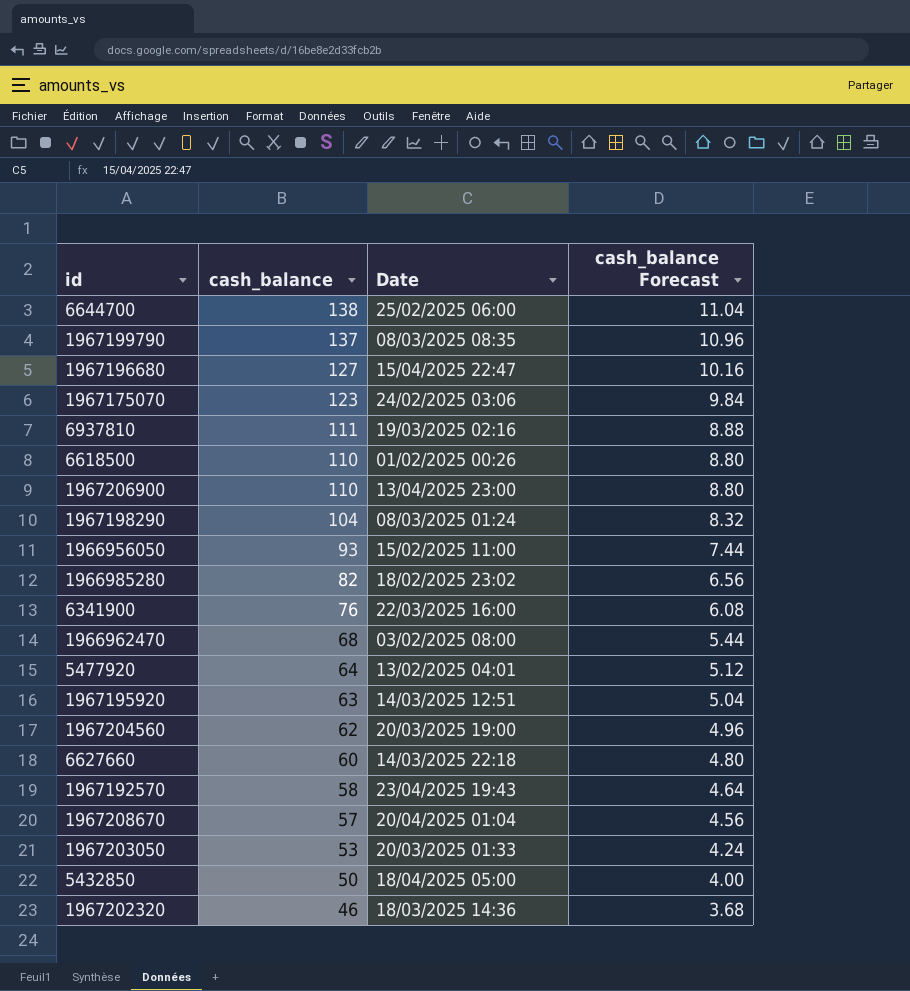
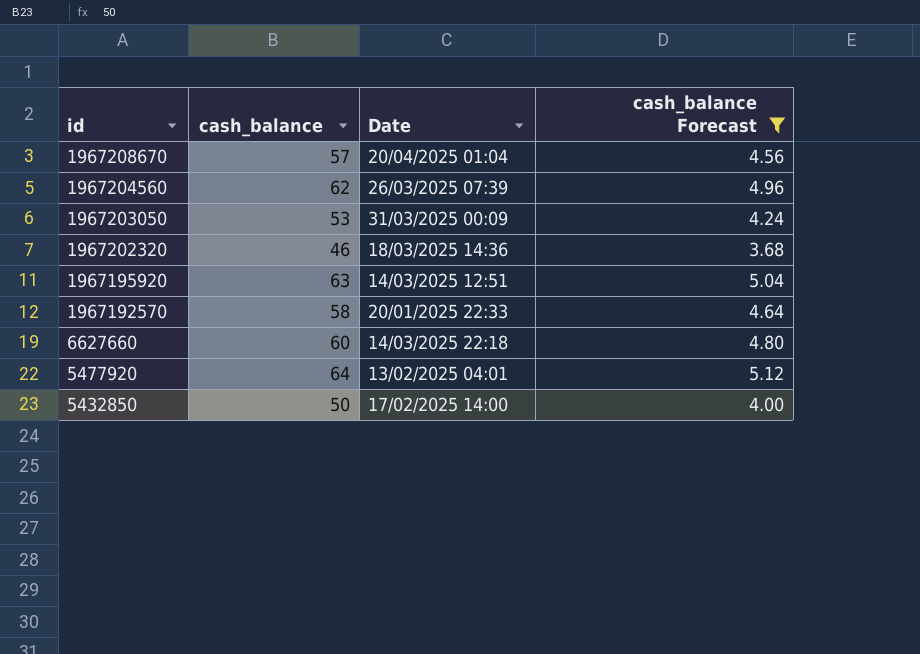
filter: none -> cash_balance Forecast <= 5.12
row order: cash_balance descending -> id descending
1967204560 | Date: 20/03/2025 19:00 -> 26/03/2025 07:39
1967203050 | Date: 20/03/2025 01:33 -> 31/03/2025 00:09
1967192570 | Date: 23/04/2025 19:43 -> 20/01/2025 22:33
5432850 | Date: 18/04/2025 05:00 -> 17/02/2025 14:00

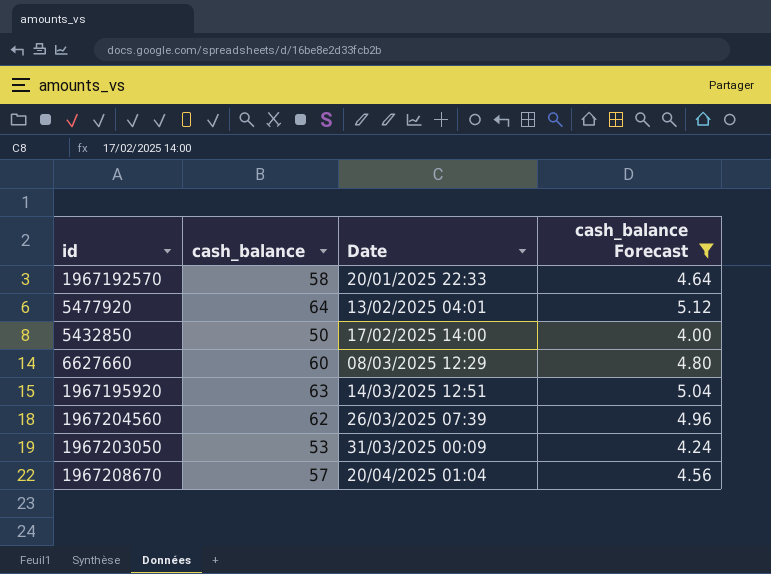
row order: id descending -> Date ascending
row 1967202320: 46 | 18/03/2025 14:36 | 3.68 -> none
6627660 | Date: 14/03/2025 22:18 -> 08/03/2025 12:29

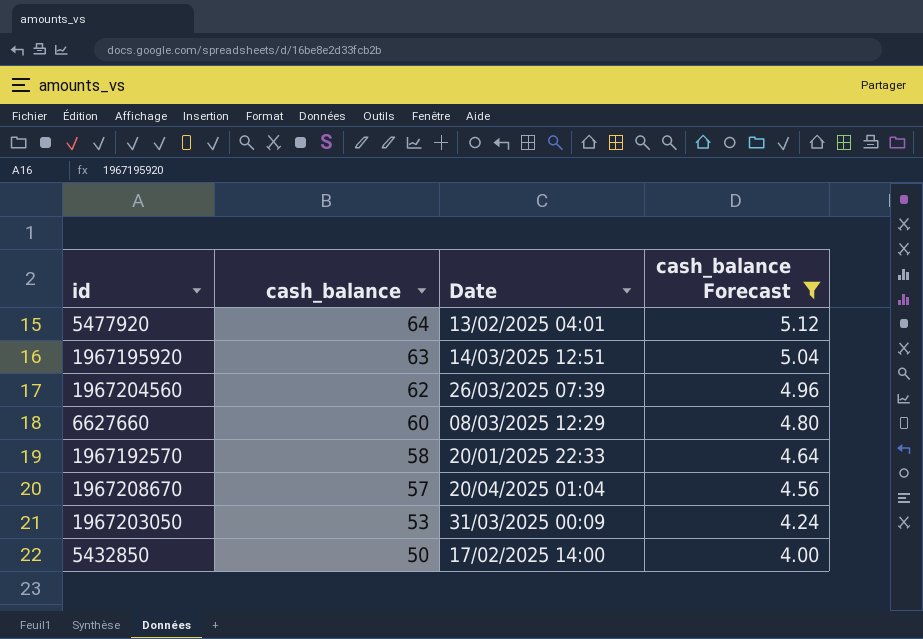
row order: Date ascending -> cash_balance descending

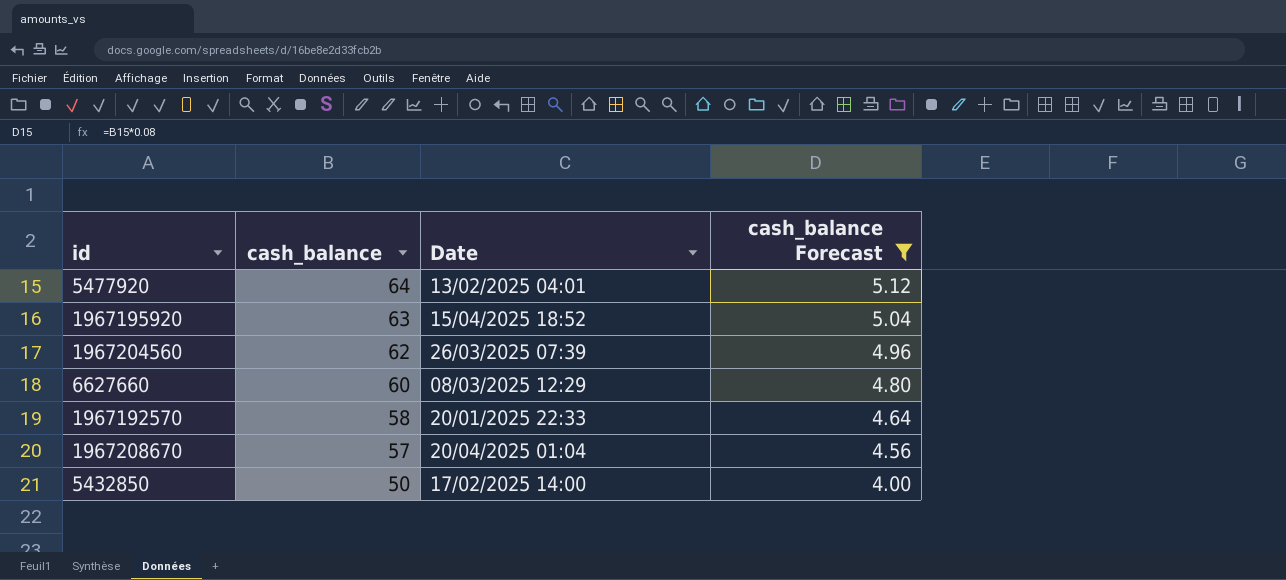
row 1967203050: 53 | 31/03/2025 00:09 | 4.24 -> none
1967195920 | Date: 14/03/2025 12:51 -> 15/04/2025 18:52

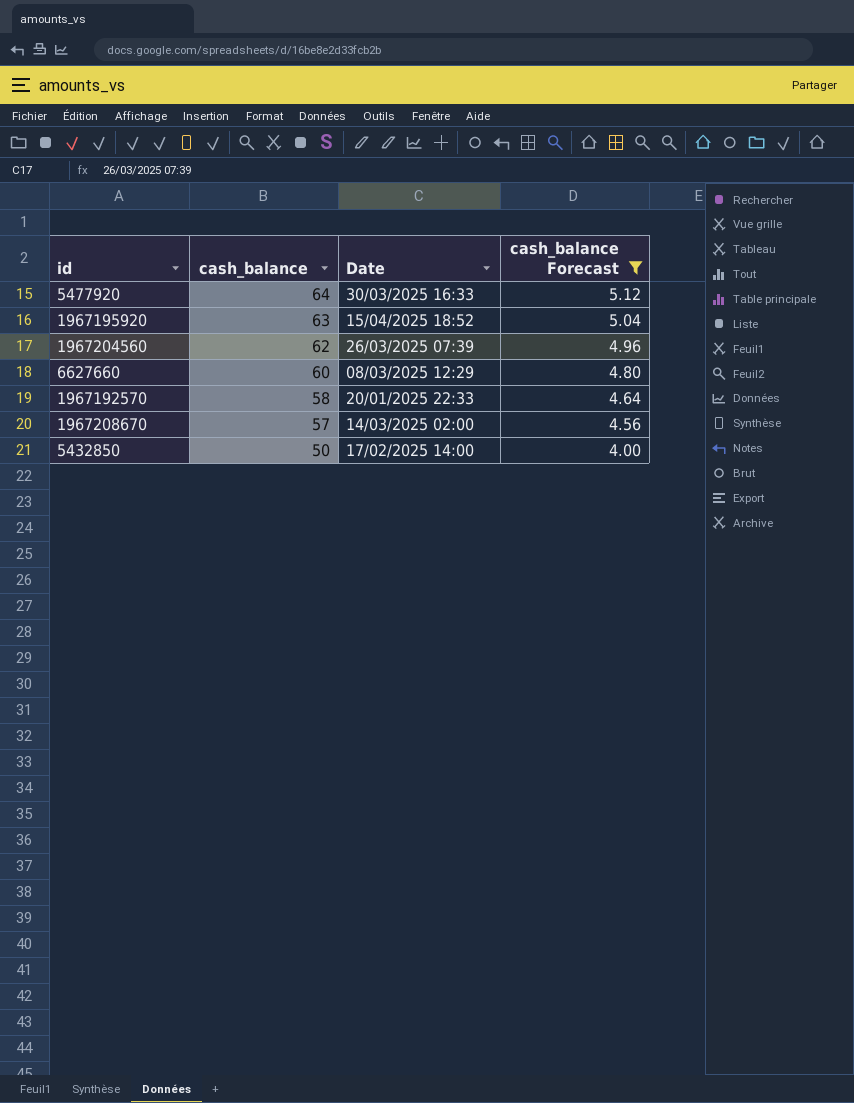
5477920 | Date: 13/02/2025 04:01 -> 30/03/2025 16:33
1967208670 | Date: 20/04/2025 01:04 -> 14/03/2025 02:00

